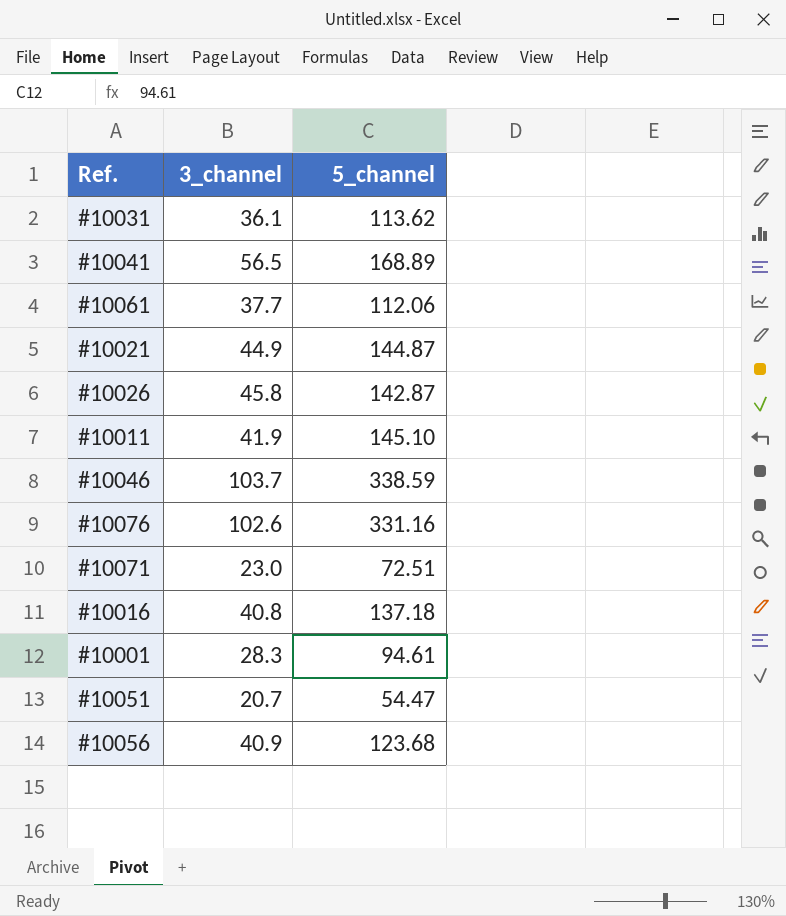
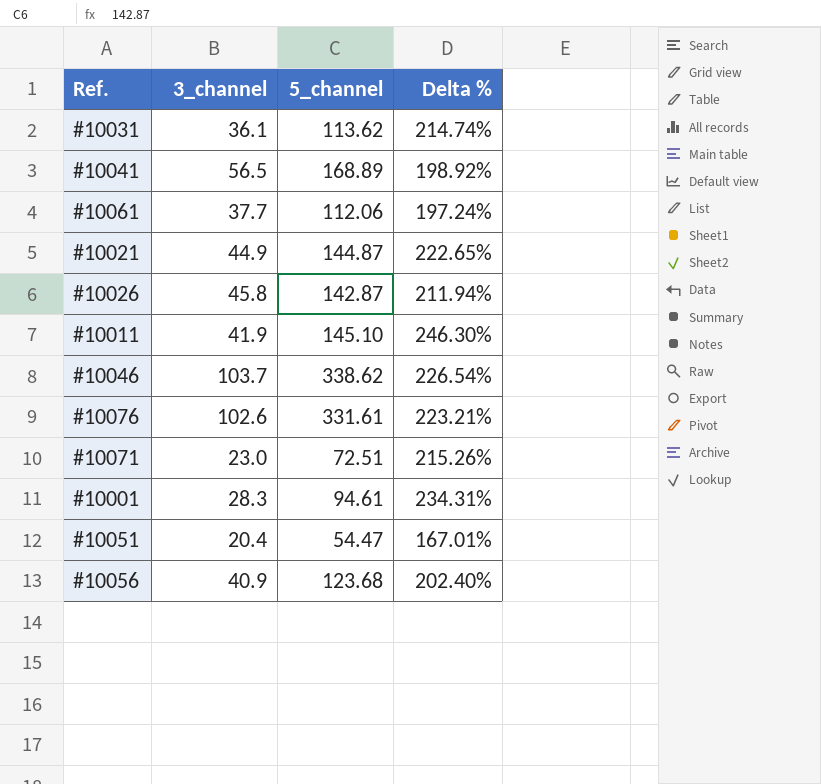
column Delta % | formula: none -> ([5_channel] - [3_channel]) / [3_channel]
row #10016: 40.8 | 137.18 -> none
#10046 | 5_channel: 338.59 -> 338.62
#10076 | 5_channel: 331.16 -> 331.61
#10051 | 3_channel: 20.7 -> 20.4

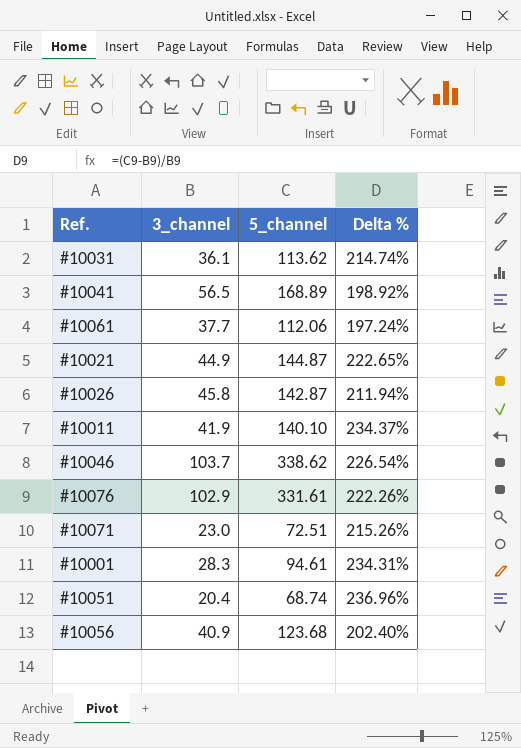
#10011 | 5_channel: 145.10 -> 140.10
#10011 | Delta %: 246.30% -> 234.37%
#10076 | 3_channel: 102.6 -> 102.9
#10076 | Delta %: 223.21% -> 222.26%
#10051 | 5_channel: 54.47 -> 68.74
#10051 | Delta %: 167.01% -> 236.96%

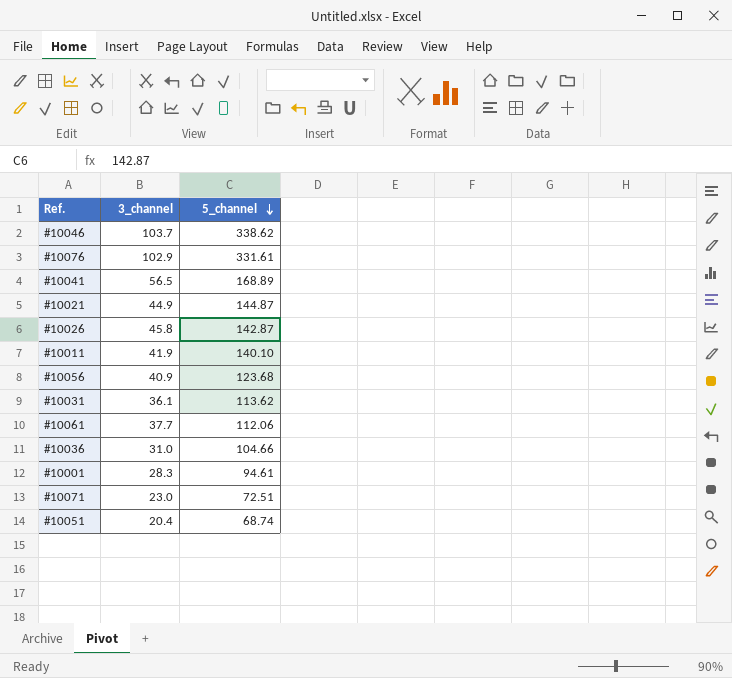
row order: none -> 5_channel descending
column Delta % | formula: ([5_channel] - [3_channel]) / [3_channel] -> none
row #10036: none -> 31.0 | 104.66

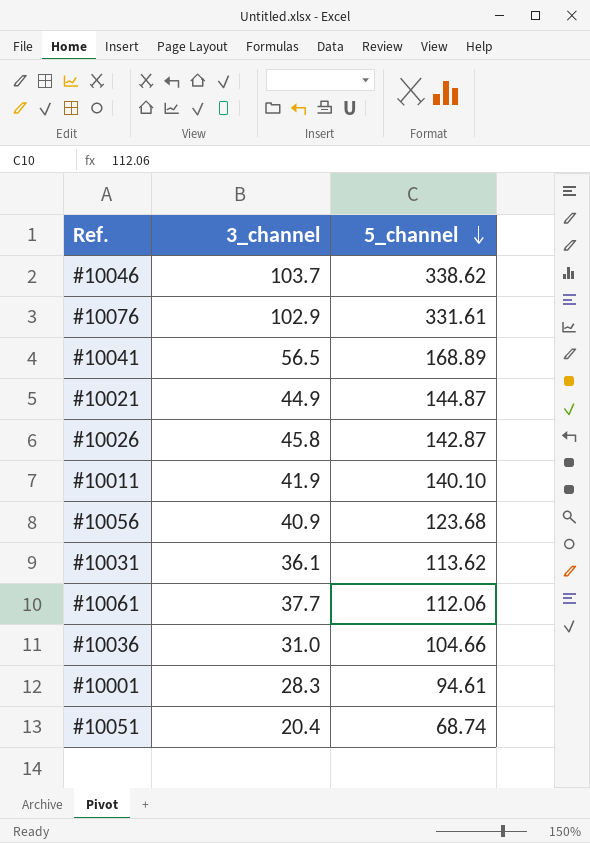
row #10071: 23.0 | 72.51 -> none

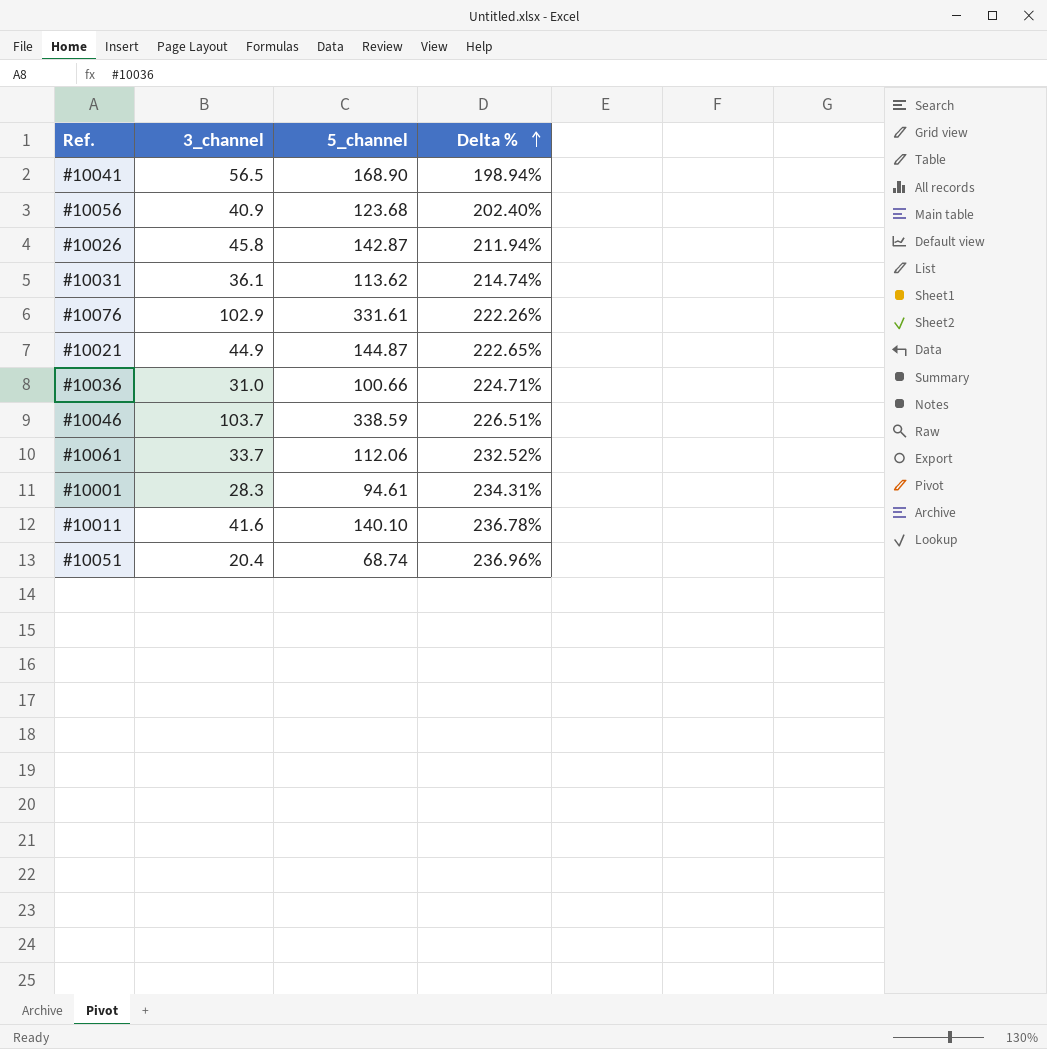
row order: 5_channel descending -> Delta % ascending
column Delta % | formula: none -> ([5_channel] - [3_channel]) / [3_channel]
#10041 | 5_channel: 168.89 -> 168.90
#10036 | 5_channel: 104.66 -> 100.66
#10046 | 5_channel: 338.62 -> 338.59
#10061 | 3_channel: 37.7 -> 33.7
#10011 | 3_channel: 41.9 -> 41.6

